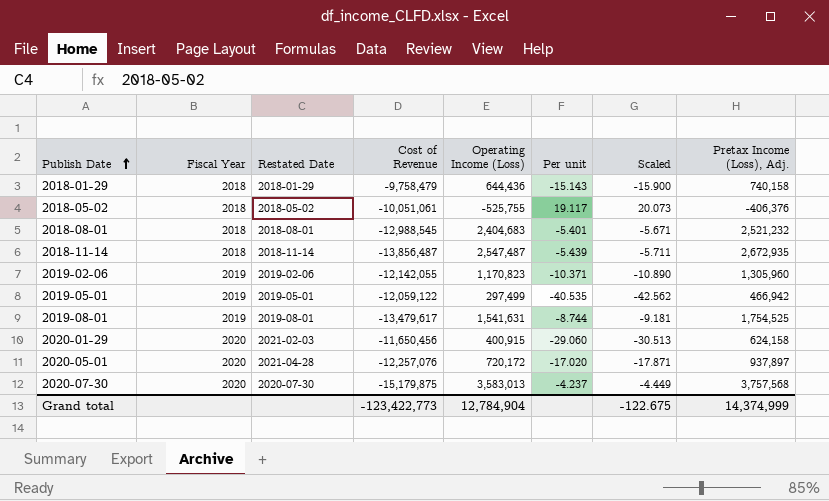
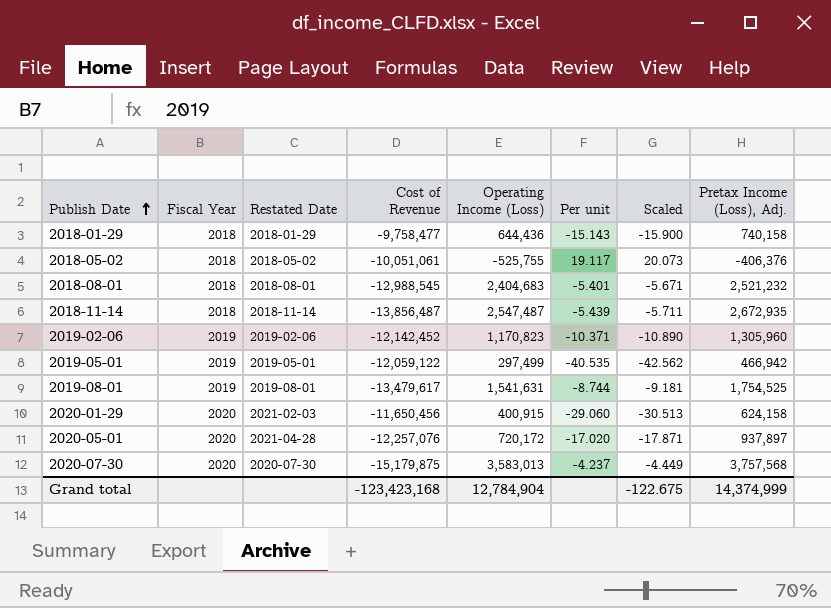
2018-01-29 | Cost of Revenue: -9,758,479 -> -9,758,477
2019-02-06 | Cost of Revenue: -12,142,055 -> -12,142,452
Grand total | Cost of Revenue: -123,422,773 -> -123,423,168

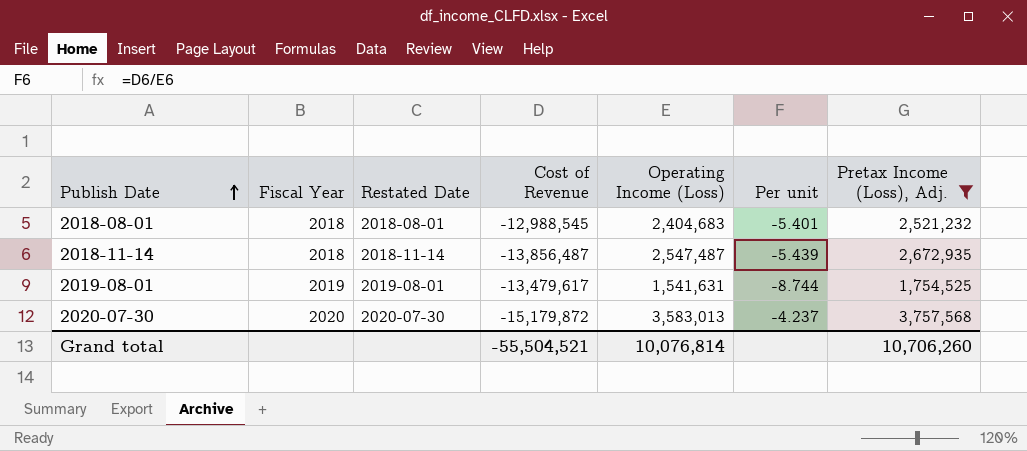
filter: none -> Pretax Income (Loss), Adj. >= 1,754,525
column Scaled | formula: [Per unit] * 1.05 -> none
2020-07-30 | Cost of Revenue: -15,179,875 -> -15,179,872
Grand total | Cost of Revenue: -123,423,168 -> -55,504,521
Grand total | Operating Income (Loss): 12,784,904 -> 10,076,814
Grand total | Pretax Income (Loss), Adj.: 14,374,999 -> 10,706,260

